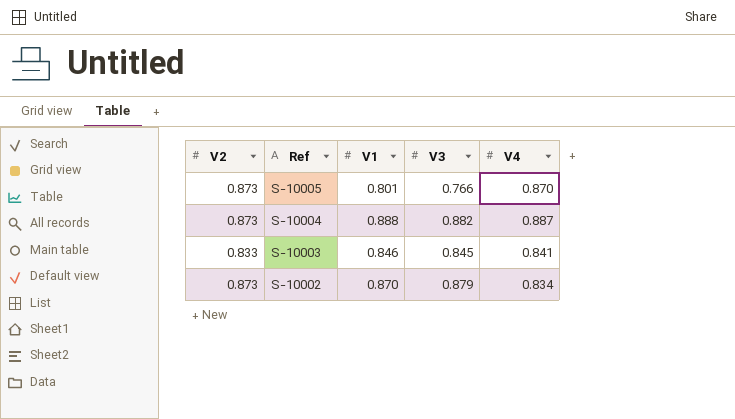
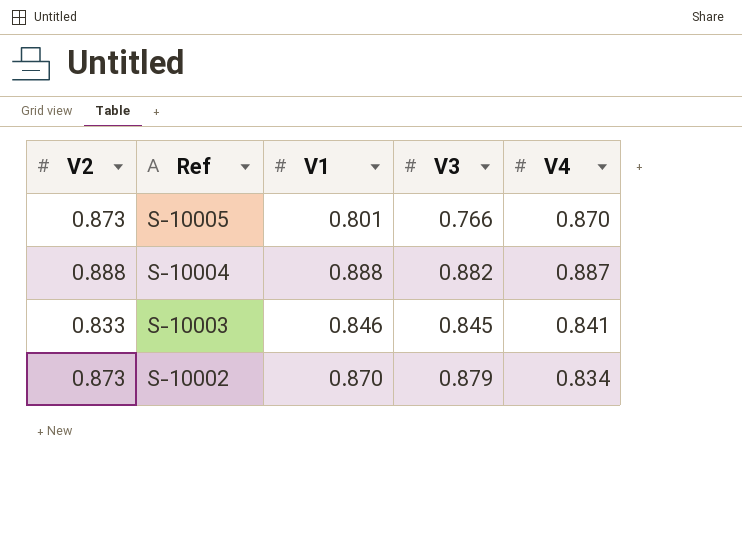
S-10004 | V2: 0.873 -> 0.888

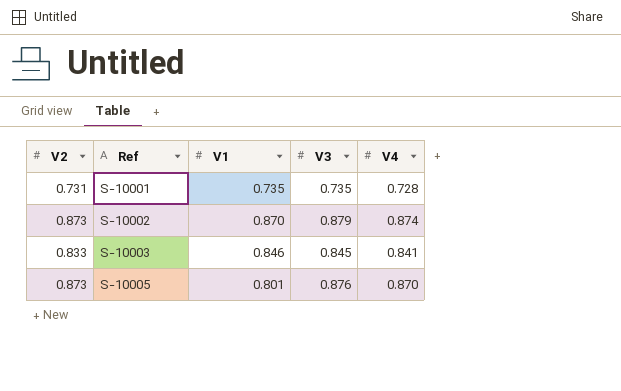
row order: Ref descending -> Ref ascending
row S-10004: 0.888 | 0.888 | 0.882 | 0.887 -> none
row S-10001: none -> 0.731 | 0.735 | 0.735 | 0.728
S-10002 | V4: 0.834 -> 0.874
S-10005 | V3: 0.766 -> 0.876

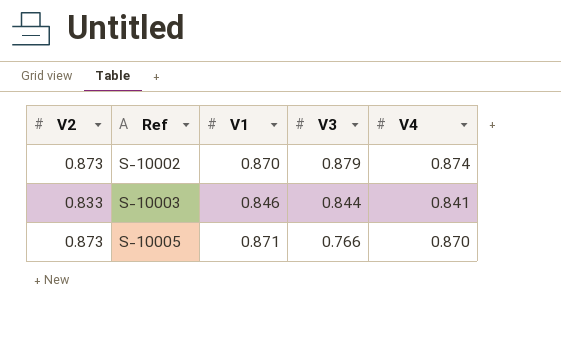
row S-10001: 0.731 | 0.735 | 0.735 | 0.728 -> none
S-10003 | V3: 0.845 -> 0.844
S-10005 | V1: 0.801 -> 0.871
S-10005 | V3: 0.876 -> 0.766

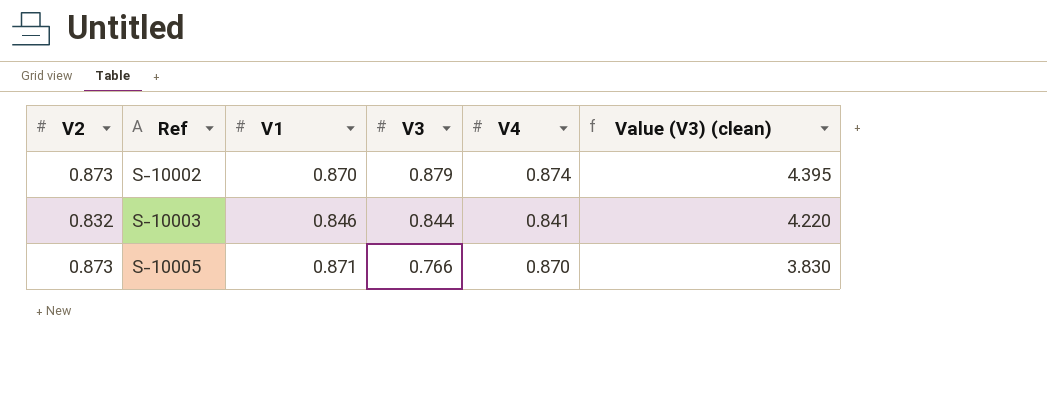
column Value (V3) (clean) | formula: none -> [V3] * 5
S-10003 | V2: 0.833 -> 0.832

